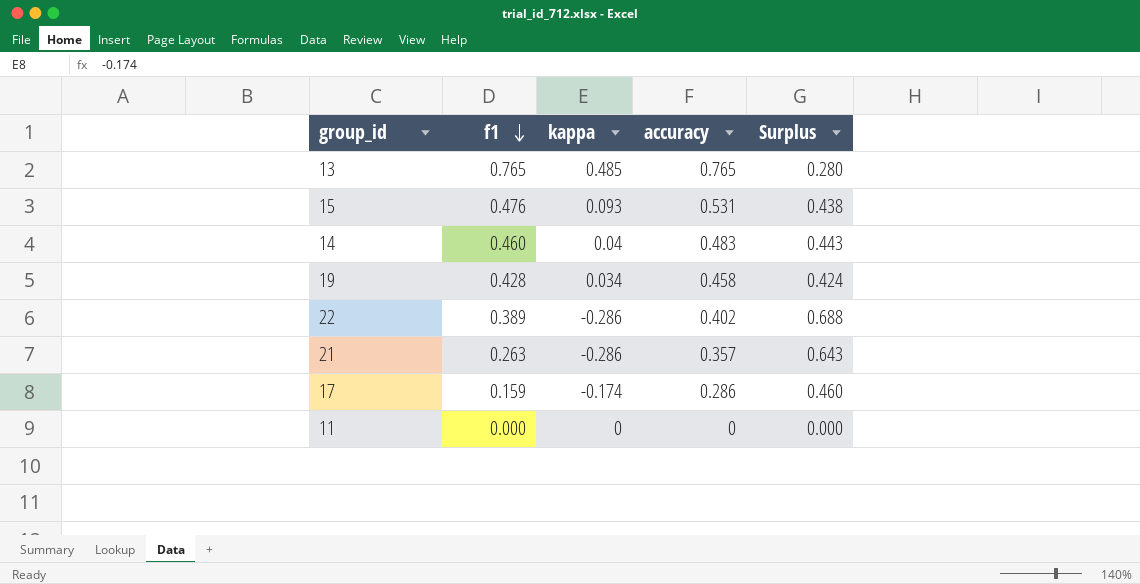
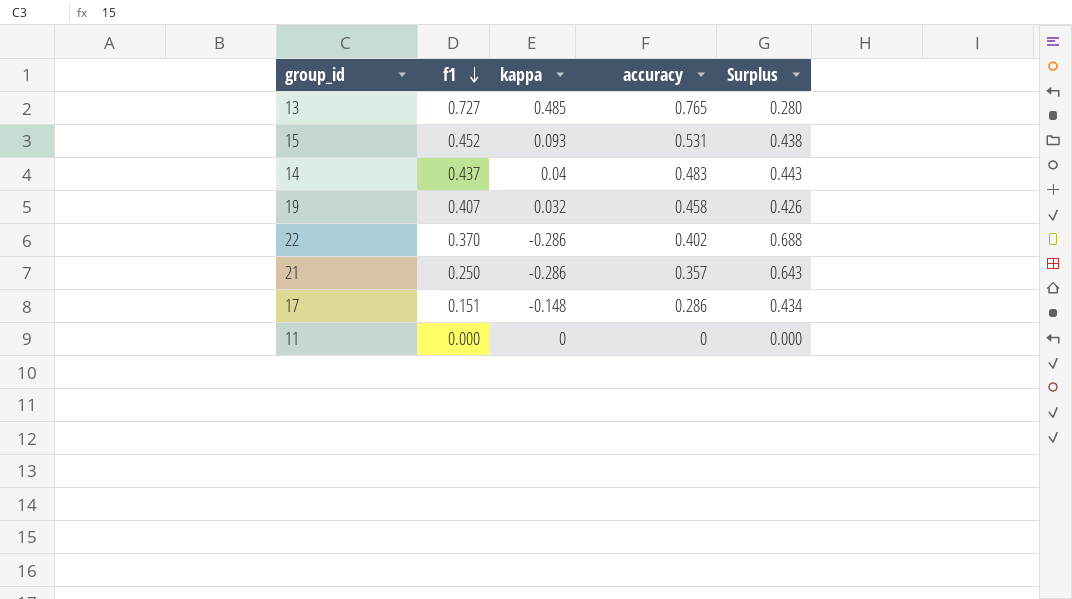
13 | f1: 0.765 -> 0.727
15 | f1: 0.476 -> 0.452
14 | f1: 0.460 -> 0.437
19 | f1: 0.428 -> 0.407
19 | kappa: 0.034 -> 0.032
19 | Surplus: 0.424 -> 0.426
22 | f1: 0.389 -> 0.370
21 | f1: 0.263 -> 0.250
17 | f1: 0.159 -> 0.151
17 | kappa: -0.174 -> -0.148
17 | Surplus: 0.460 -> 0.434

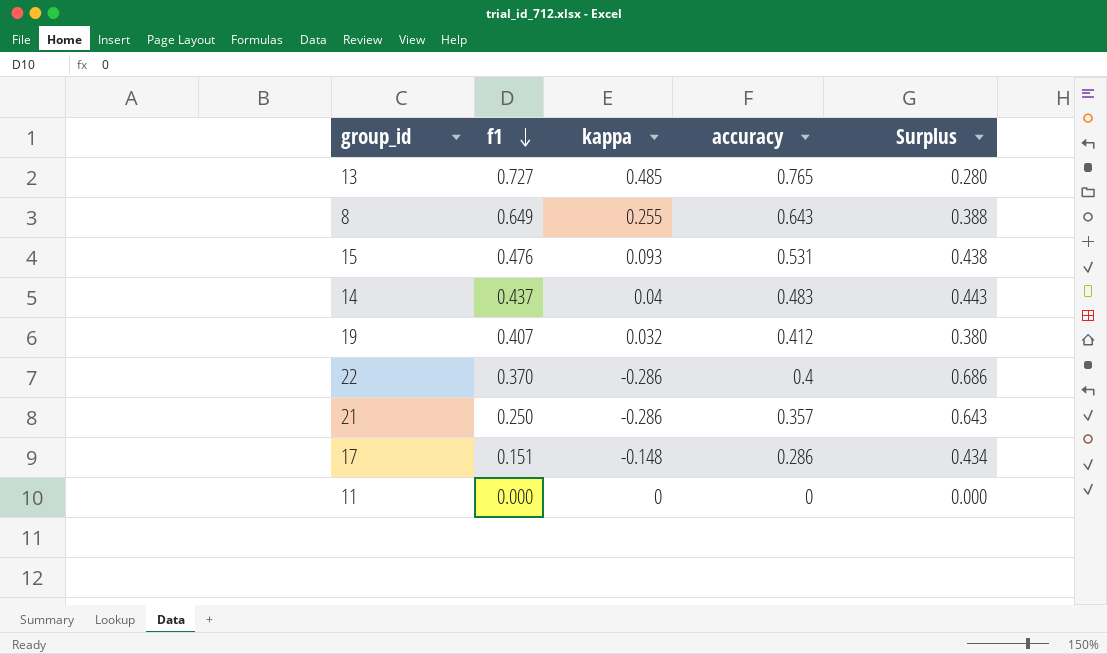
row 8: none -> 0.649 | 0.255 | 0.643 | 0.388
15 | f1: 0.452 -> 0.476
19 | accuracy: 0.458 -> 0.412
19 | Surplus: 0.426 -> 0.380
22 | accuracy: 0.402 -> 0.4
22 | Surplus: 0.688 -> 0.686

